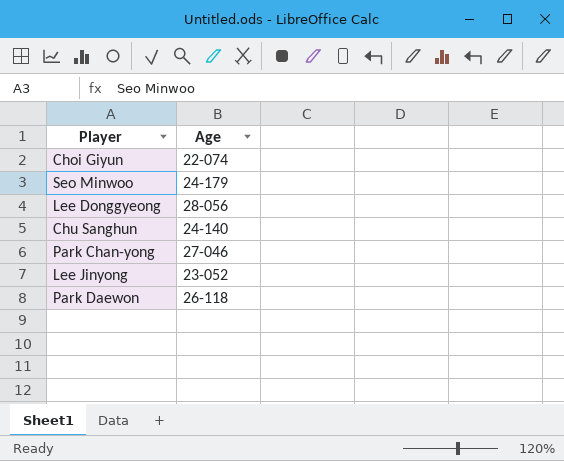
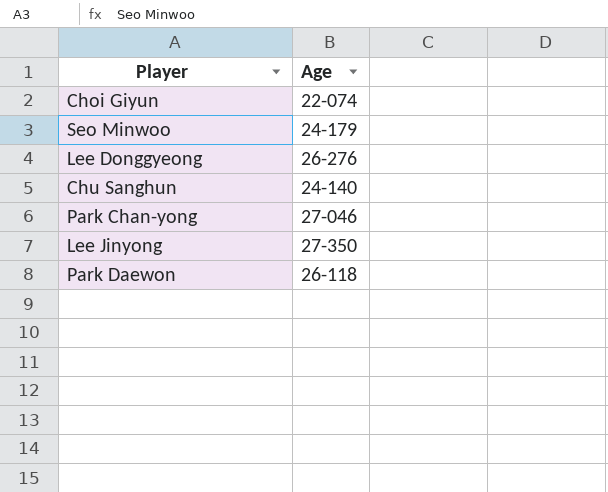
Lee Donggyeong | Age: 28-056 -> 26-276
Lee Jinyong | Age: 23-052 -> 27-350

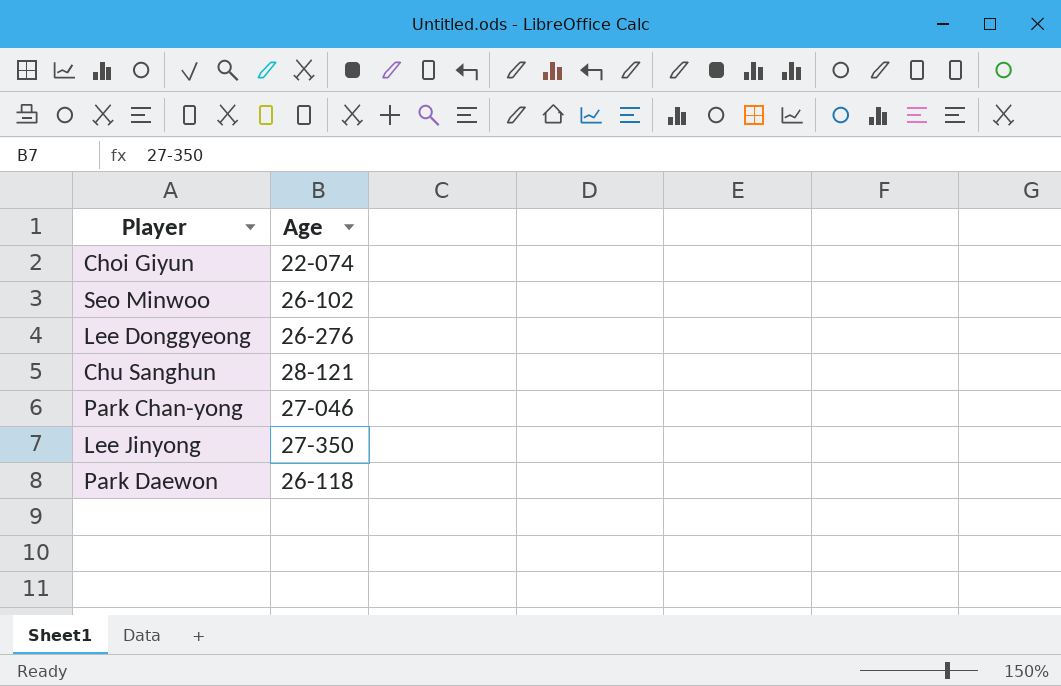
Seo Minwoo | Age: 24-179 -> 26-102
Chu Sanghun | Age: 24-140 -> 28-121

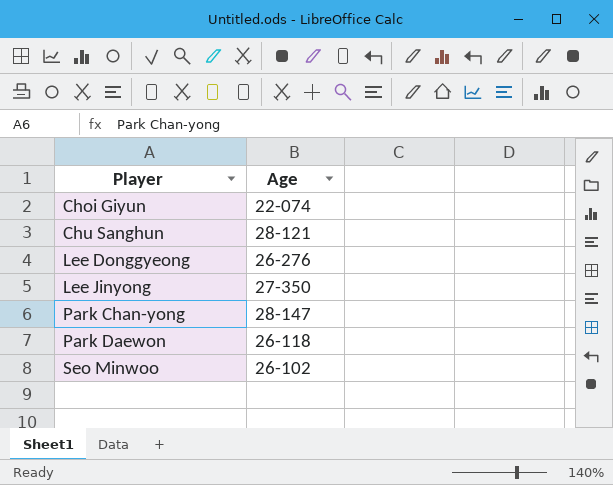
row order: none -> Player ascending
Park Chan-yong | Age: 27-046 -> 28-147

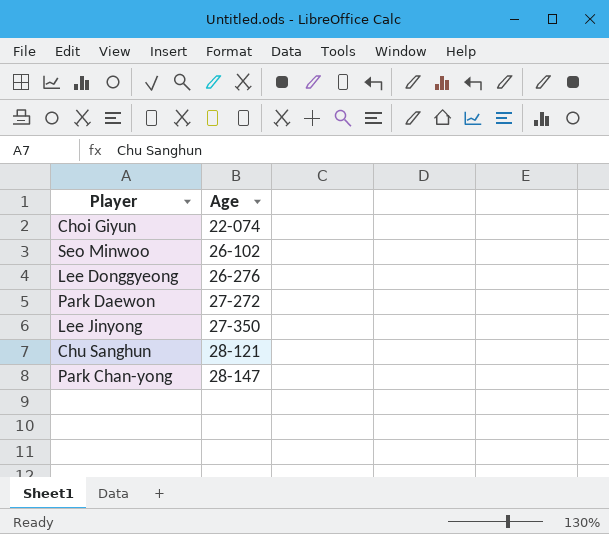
row order: Player ascending -> Age ascending
Park Daewon | Age: 26-118 -> 27-272

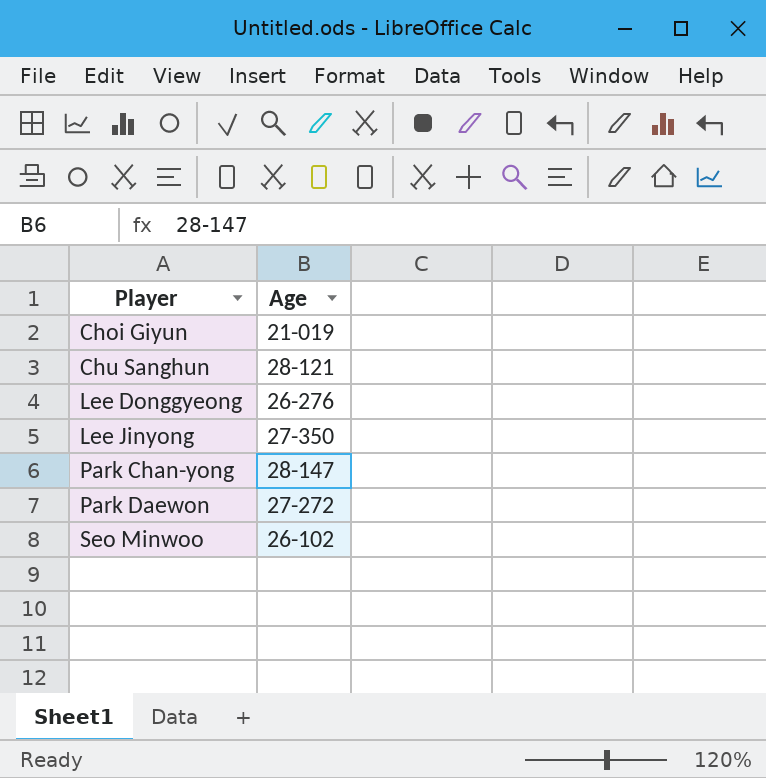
row order: Age ascending -> Player ascending
Choi Giyun | Age: 22-074 -> 21-019

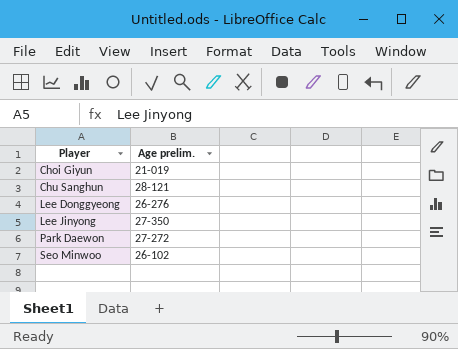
column name: Age -> Age prelim.
row Park Chan-yong: 28-147 -> none

